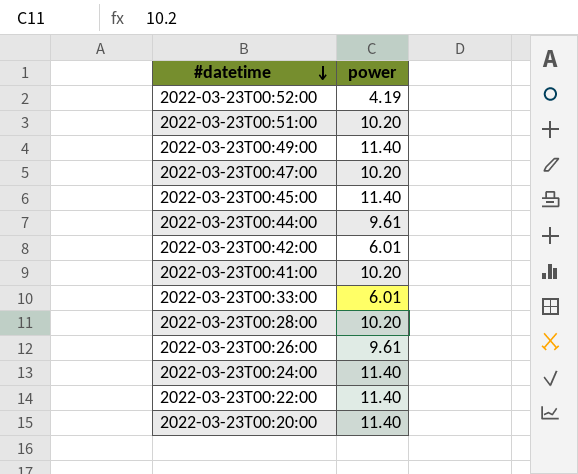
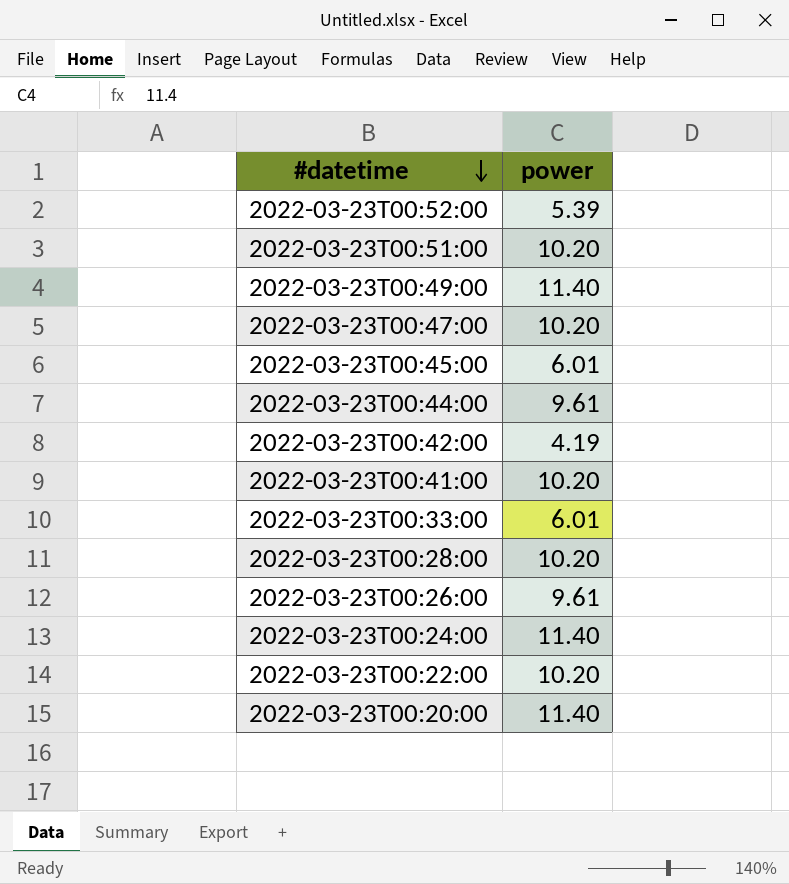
2022-03-23T00:52:00 | power: 4.19 -> 5.39
2022-03-23T00:45:00 | power: 11.40 -> 6.01
2022-03-23T00:42:00 | power: 6.01 -> 4.19
2022-03-23T00:22:00 | power: 11.40 -> 10.20

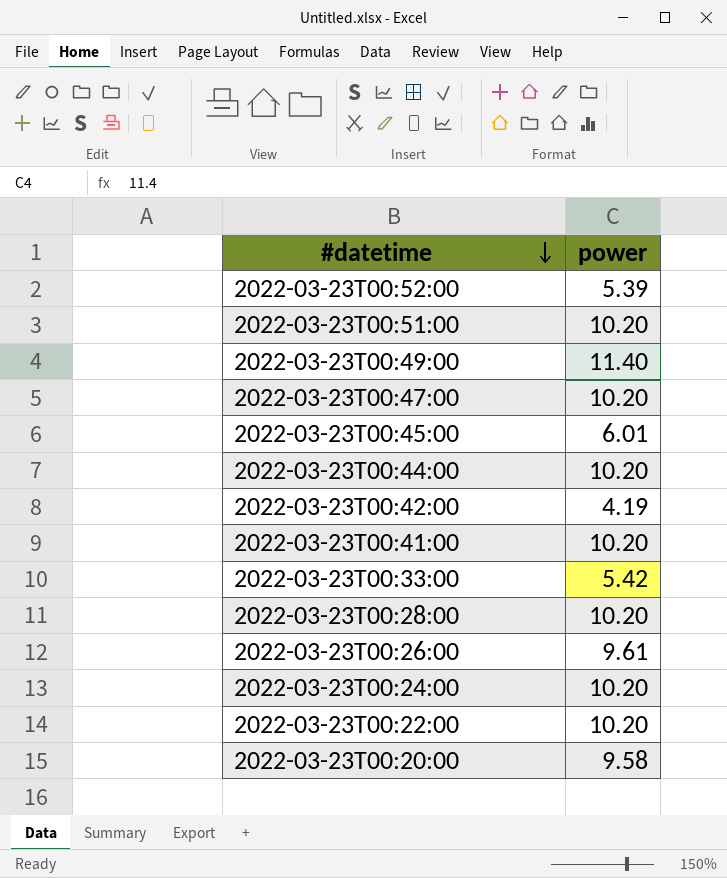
2022-03-23T00:44:00 | power: 9.61 -> 10.20
2022-03-23T00:33:00 | power: 6.01 -> 5.42
2022-03-23T00:24:00 | power: 11.40 -> 10.20
2022-03-23T00:20:00 | power: 11.40 -> 9.58

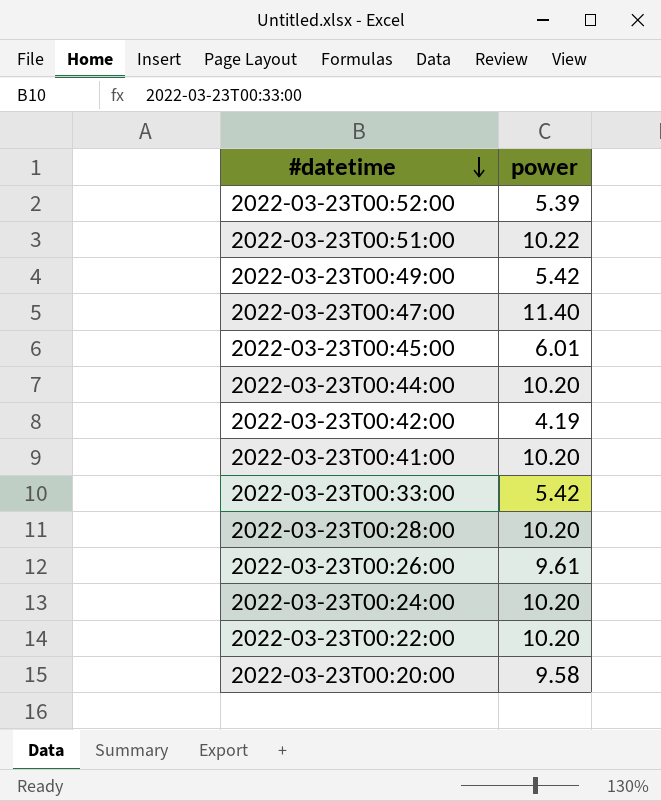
2022-03-23T00:51:00 | power: 10.20 -> 10.22
2022-03-23T00:49:00 | power: 11.40 -> 5.42
2022-03-23T00:47:00 | power: 10.20 -> 11.40

